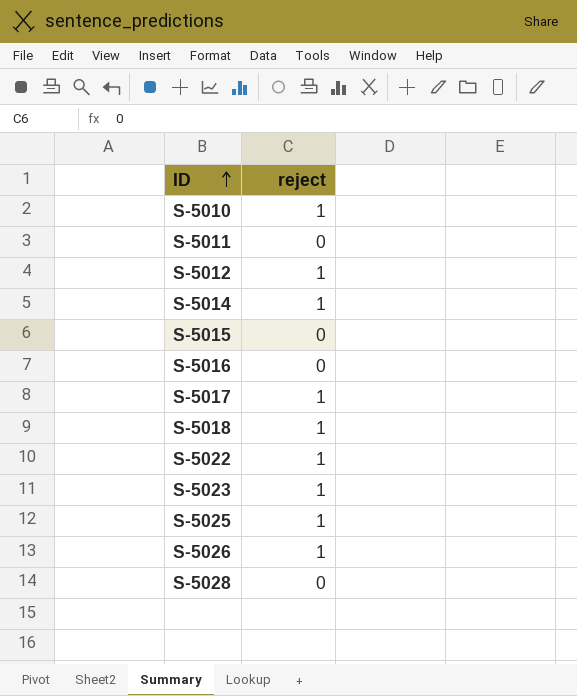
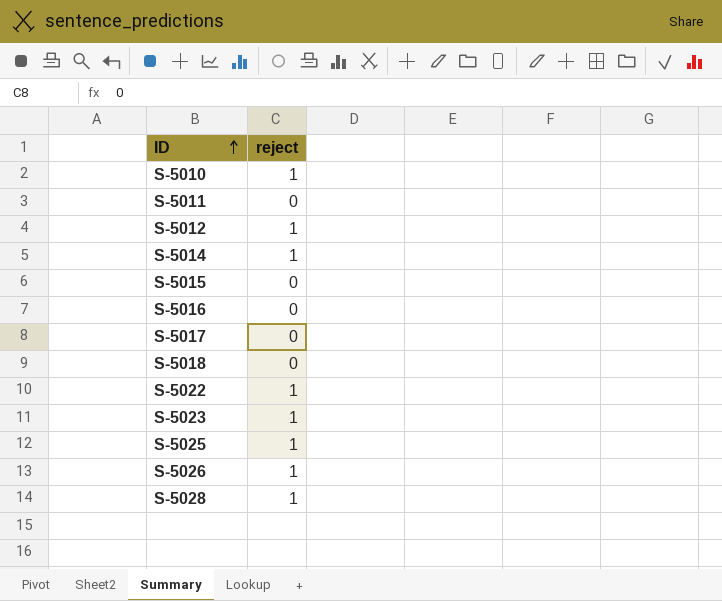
S-5017 | reject: 1 -> 0
S-5018 | reject: 1 -> 0
S-5028 | reject: 0 -> 1

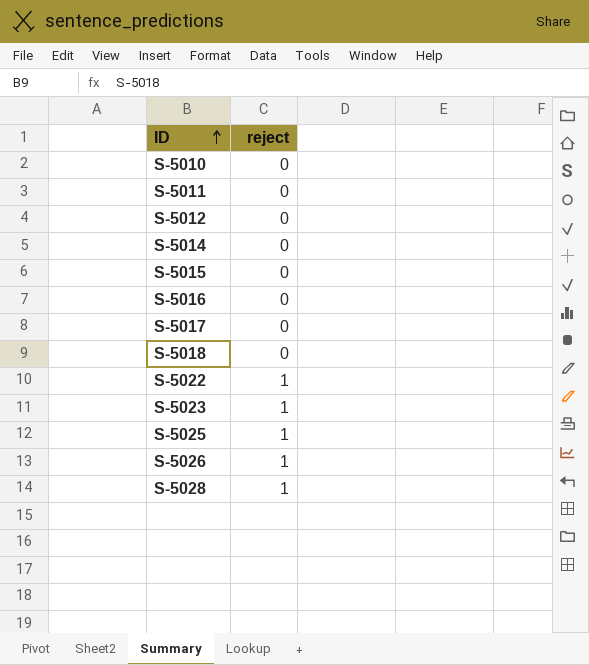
S-5010 | reject: 1 -> 0
S-5012 | reject: 1 -> 0
S-5014 | reject: 1 -> 0

